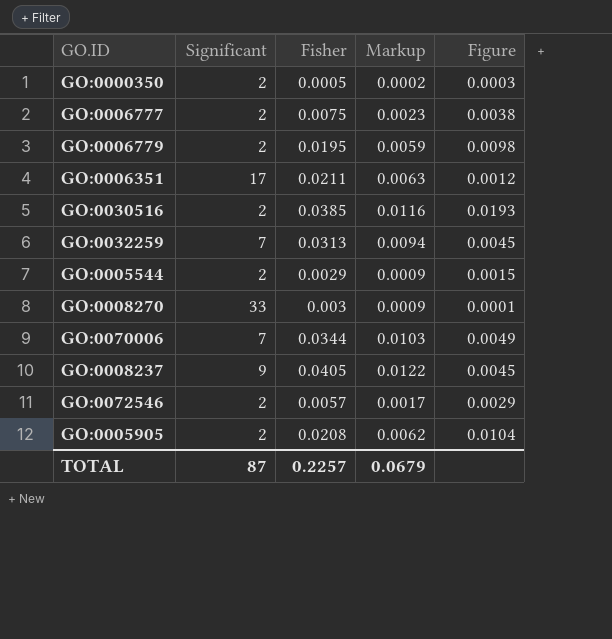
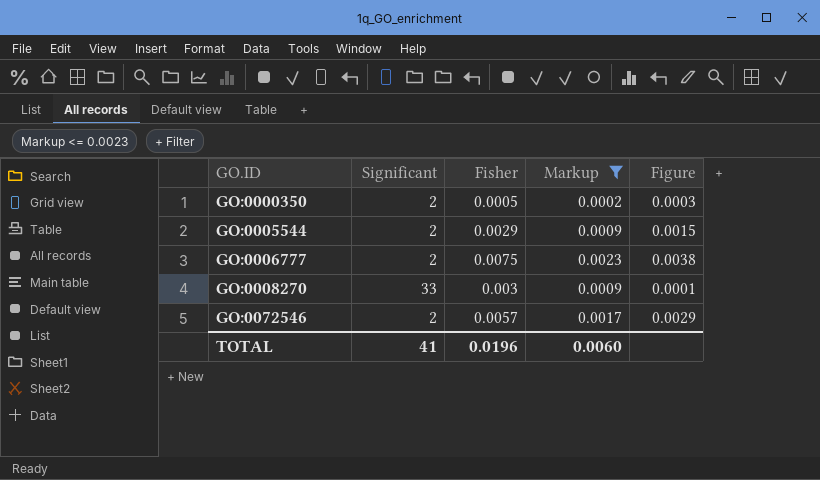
filter: none -> Markup <= 0.0023
row order: none -> GO.ID ascending
TOTAL | Significant: 87 -> 41
TOTAL | Fisher: 0.2257 -> 0.0196
TOTAL | Markup: 0.0679 -> 0.0060

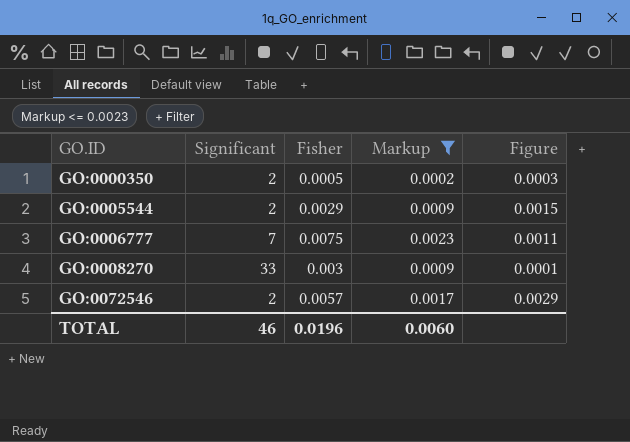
GO:0006777 | Significant: 2 -> 7
GO:0006777 | Figure: 0.0038 -> 0.0011
TOTAL | Significant: 41 -> 46

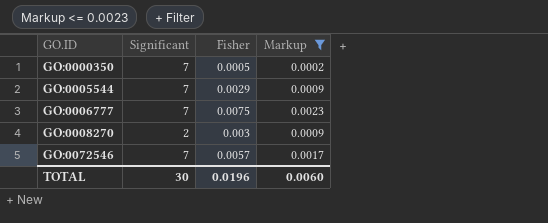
column Figure | formula: [Fisher] / [Significant] -> none
GO:0000350 | Significant: 2 -> 7
GO:0005544 | Significant: 2 -> 7
GO:0008270 | Significant: 33 -> 2
GO:0072546 | Significant: 2 -> 7
TOTAL | Significant: 46 -> 30

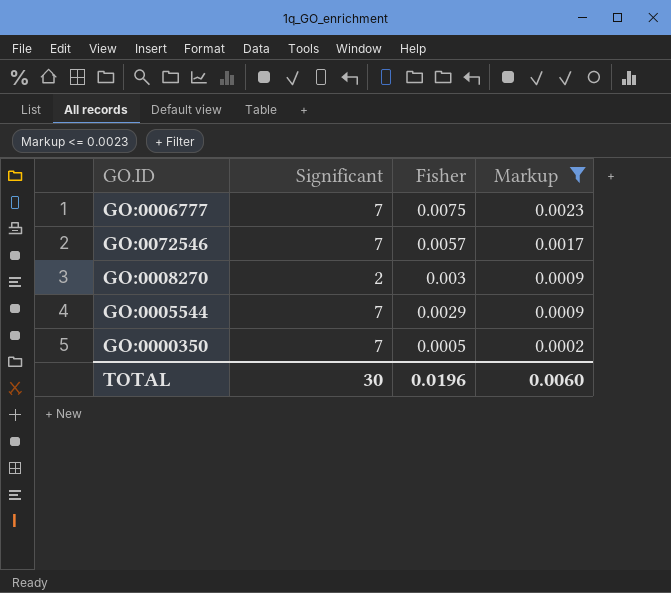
row order: GO.ID ascending -> Fisher descending

